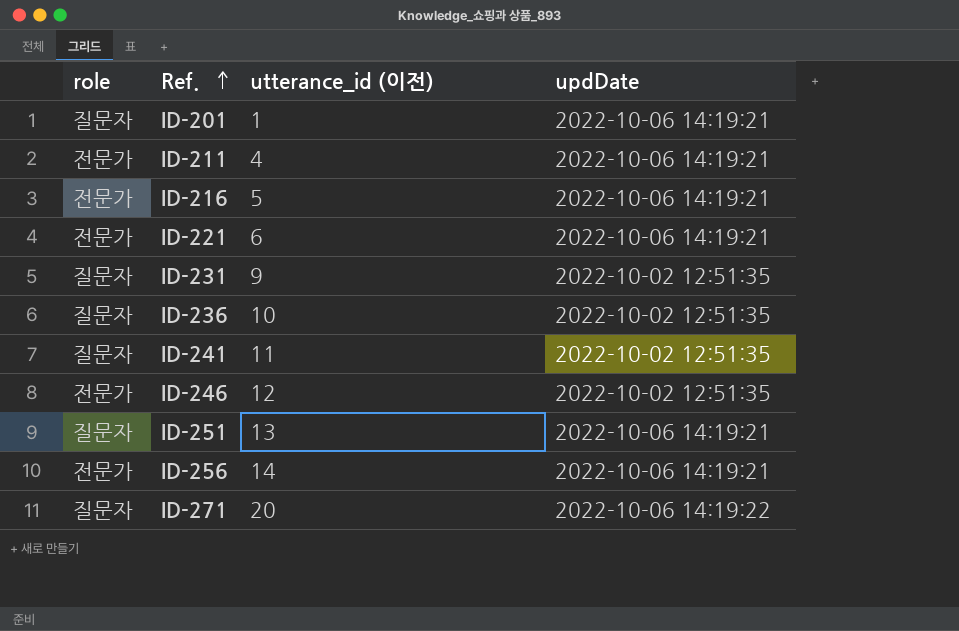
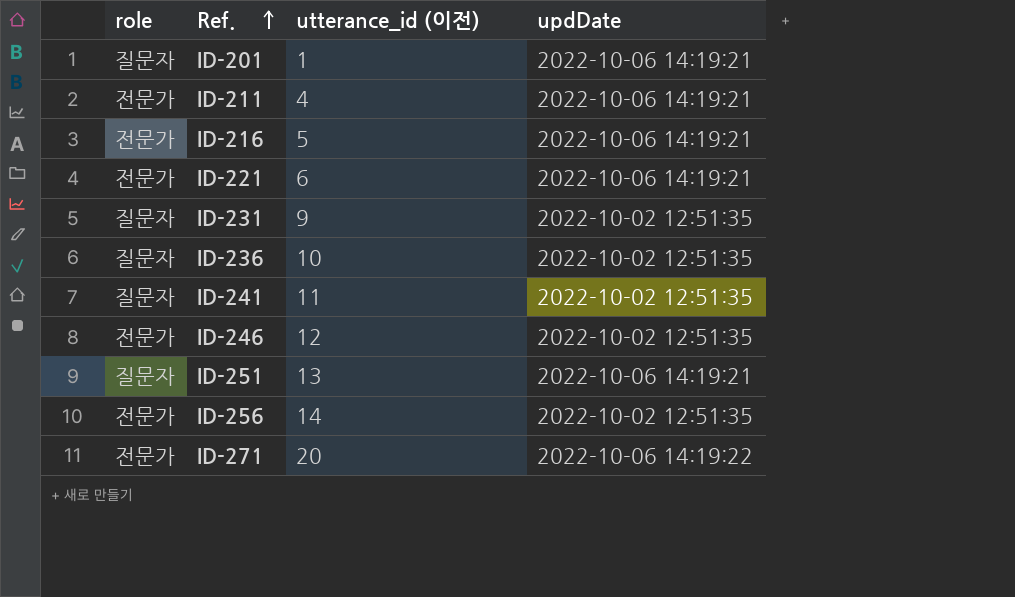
ID-256 | updDate: 2022-10-06 14:19:21 -> 2022-10-02 12:51:35
ID-271 | role: 질문자 -> 전문가

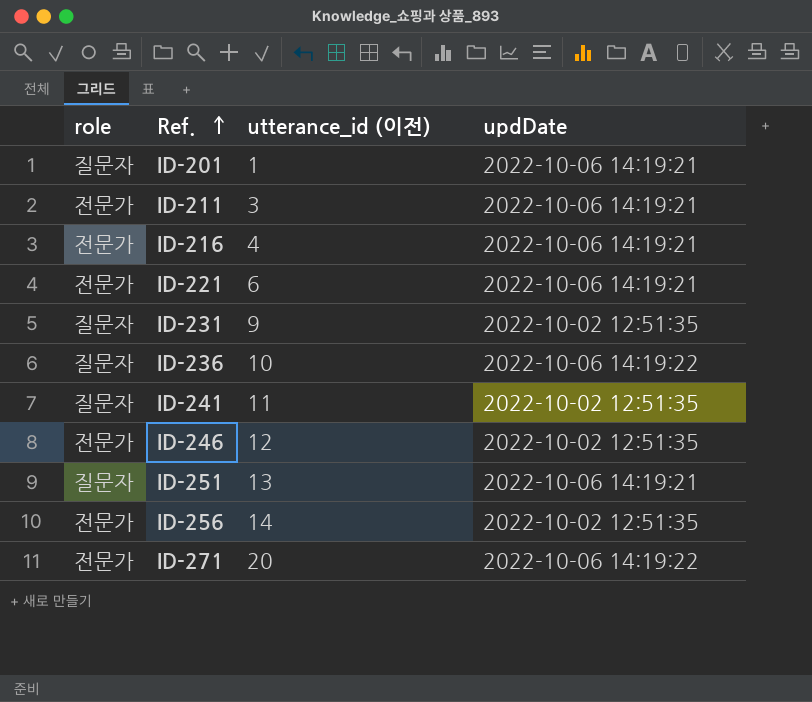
ID-211 | utterance_id (이전): 4 -> 3
ID-216 | utterance_id (이전): 5 -> 4
ID-236 | updDate: 2022-10-02 12:51:35 -> 2022-10-06 14:19:22

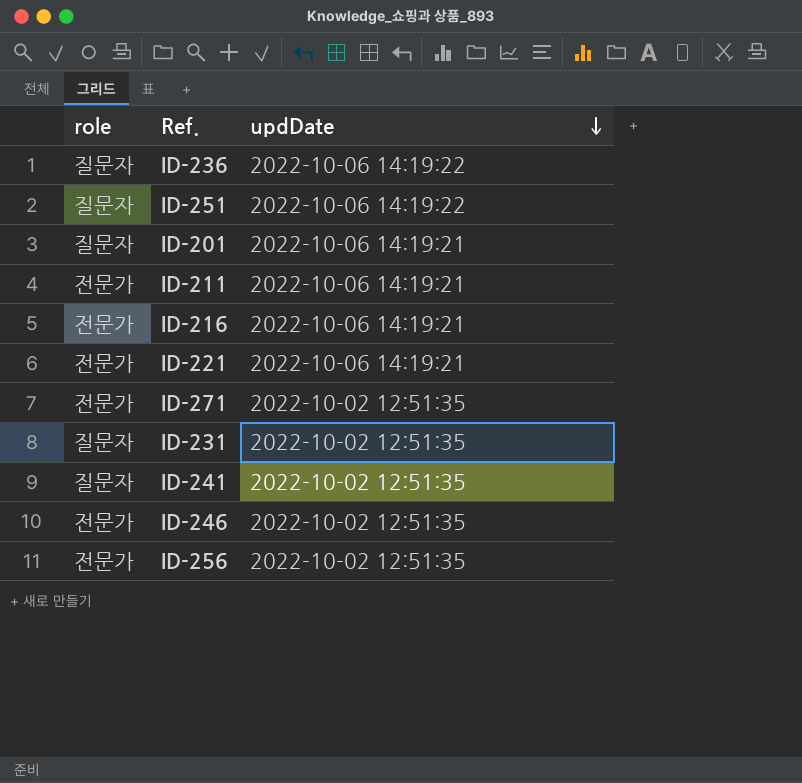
row order: Ref. ascending -> updDate descending
column utterance_id (이전) | position: 3 -> none
ID-251 | updDate: 2022-10-06 14:19:21 -> 2022-10-06 14:19:22
ID-271 | updDate: 2022-10-06 14:19:22 -> 2022-10-02 12:51:35

